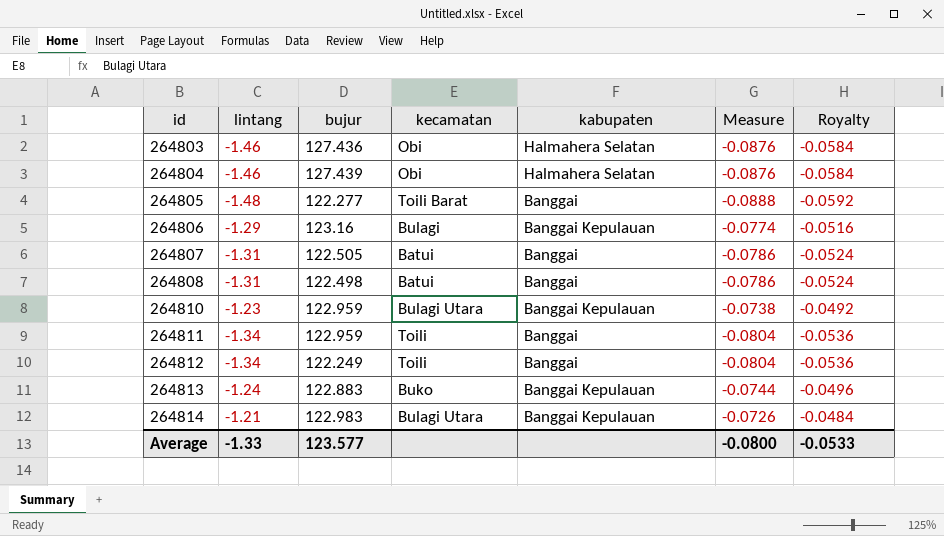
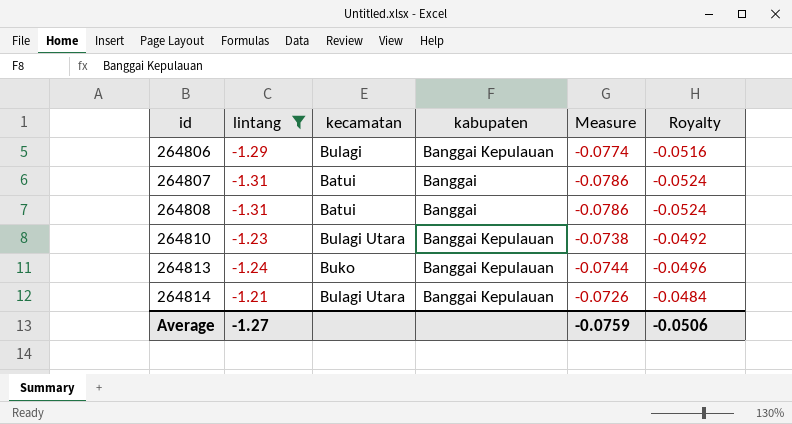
filter: none -> lintang >= -1.31
column bujur | position: 3 -> none
Average | lintang: -1.33 -> -1.27
Average | Measure: -0.0800 -> -0.0759
Average | Royalty: -0.0533 -> -0.0506

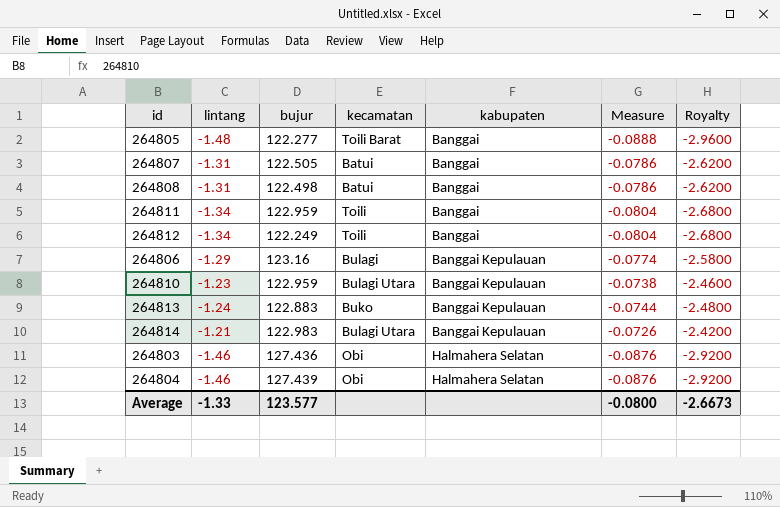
filter: lintang >= -1.31 -> none
row order: id ascending -> kabupaten ascending
column bujur | position: none -> 3
column Royalty | formula: [lintang] * 0.04 -> [lintang] * 2
Average | lintang: -1.27 -> -1.33
Average | Measure: -0.0759 -> -0.0800
Average | Royalty: -0.0506 -> -2.6673

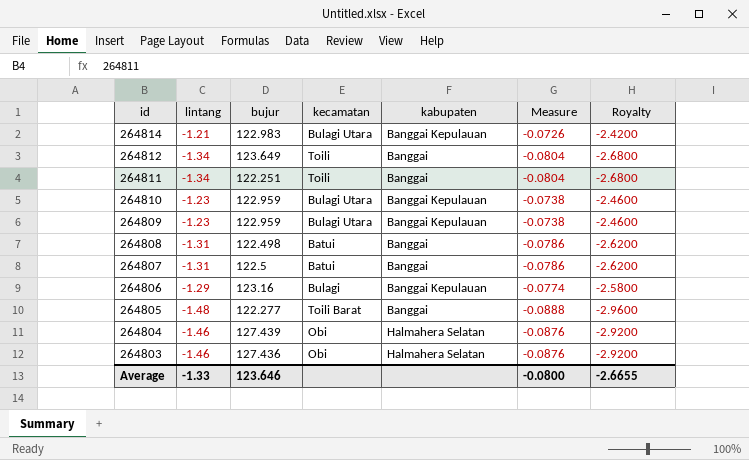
row order: kabupaten ascending -> id descending
row 264813: -1.24 | 122.883 | Buko | Banggai Kepulauan | -0.0744 | -2.4800 -> none
264812 | bujur: 122.249 -> 123.649
264811 | bujur: 122.959 -> 122.251
row 264809: none -> -1.23 | 122.959 | Bulagi Utara | Banggai Kepulauan | -0.0738 | -2.4600
264807 | bujur: 122.505 -> 122.5
Average | bujur: 123.577 -> 123.646
Average | Royalty: -2.6673 -> -2.6655

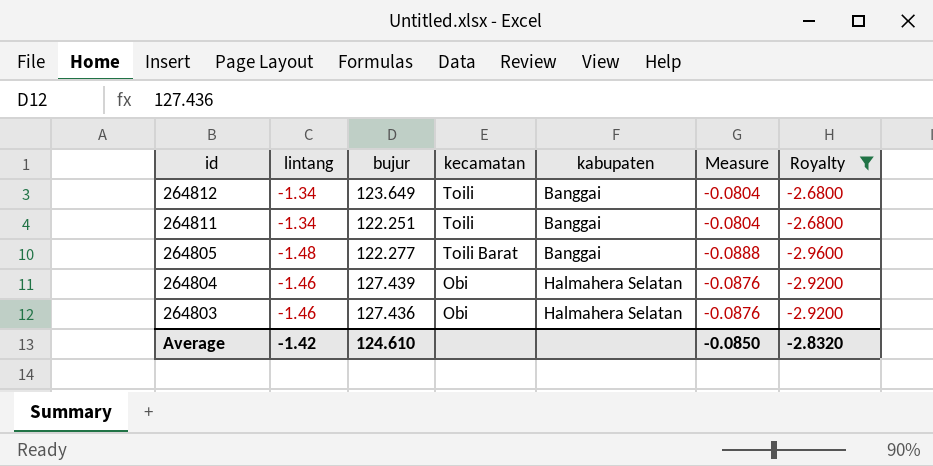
filter: none -> Royalty <= -2.6800
Average | lintang: -1.33 -> -1.42
Average | bujur: 123.646 -> 124.610
Average | Measure: -0.0800 -> -0.0850
Average | Royalty: -2.6655 -> -2.8320

